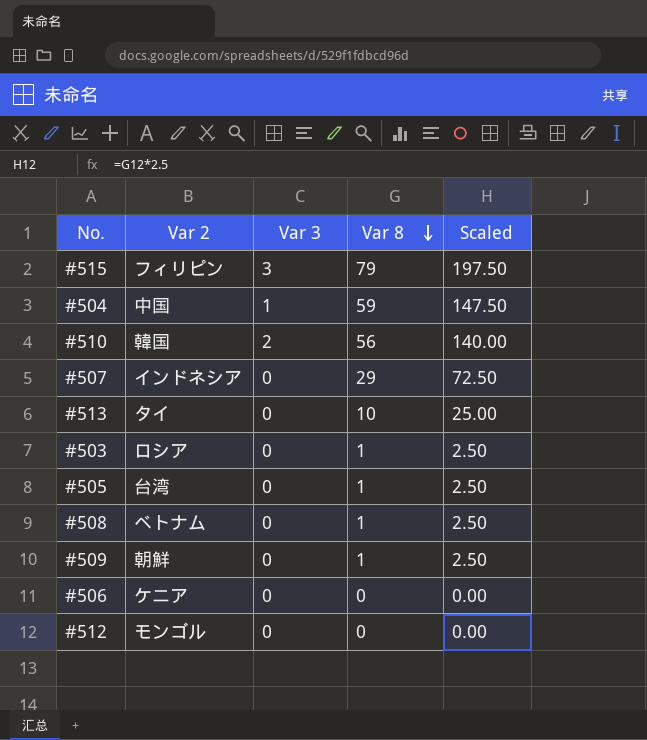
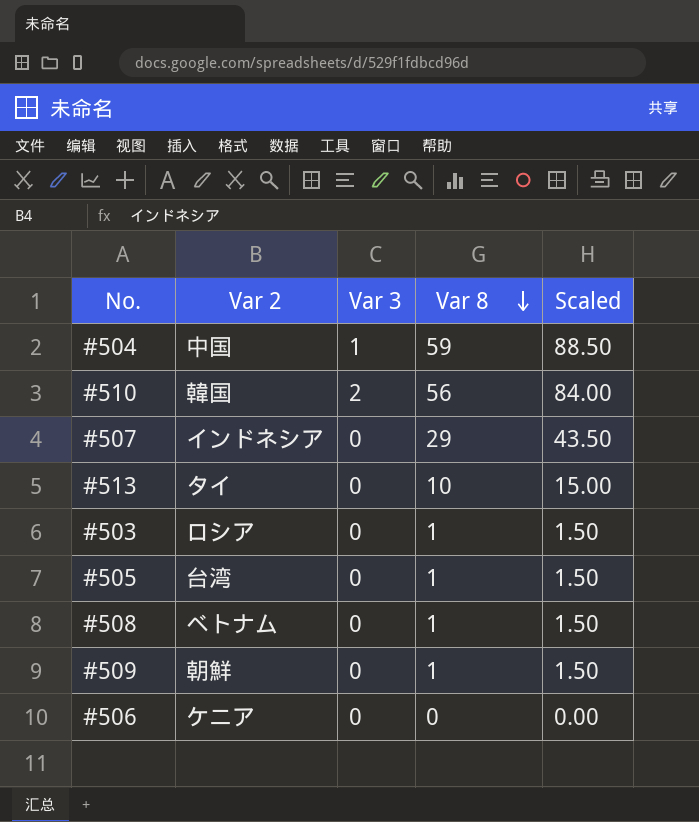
column Scaled | formula: [Var 8] * 2.5 -> [Var 8] * 1.5
row #515: フィリピン | 3 | 79 | 197.50 -> none
row #512: モンゴル | 0 | 0 | 0.00 -> none

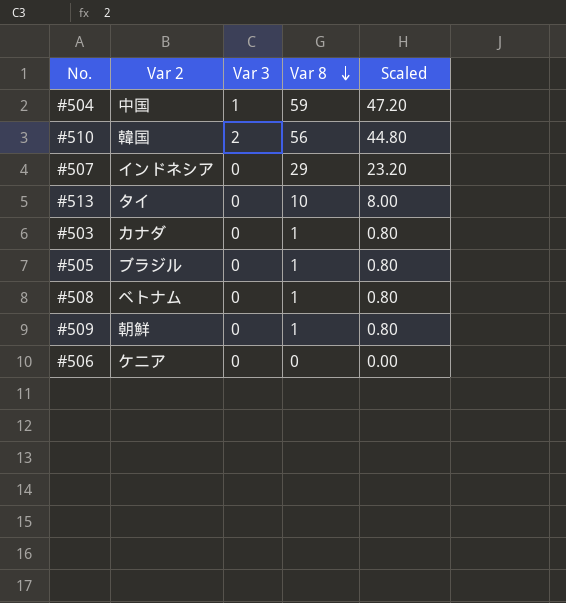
column Scaled | formula: [Var 8] * 1.5 -> [Var 8] * 0.8
#503 | Var 2: ロシア -> カナダ
#505 | Var 2: 台湾 -> ブラジル

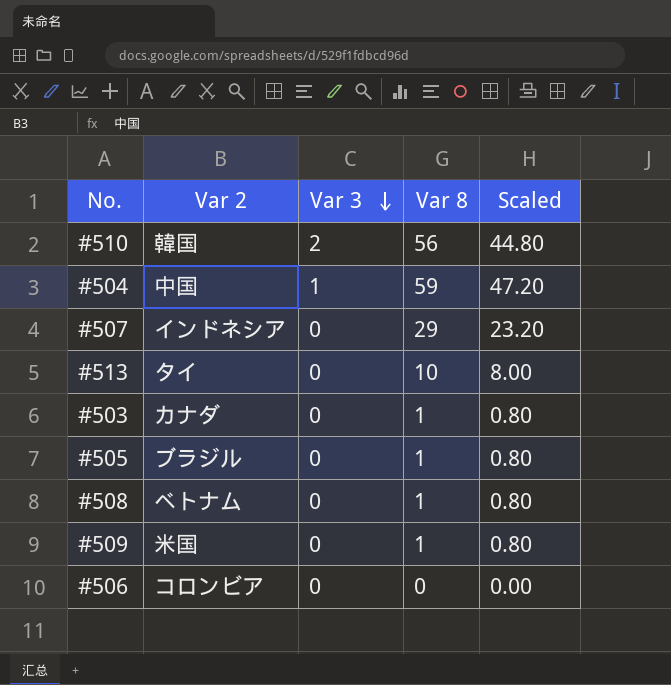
row order: Var 8 descending -> Var 3 descending
#509 | Var 2: 朝鮮 -> 米国
#506 | Var 2: ケニア -> コロンビア

